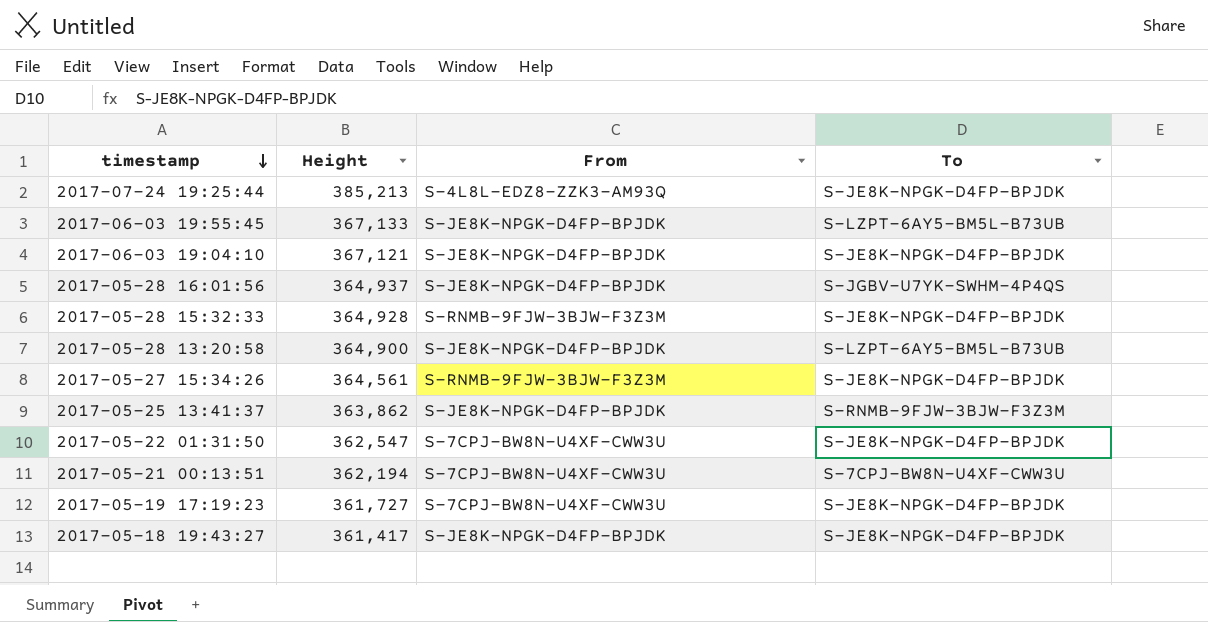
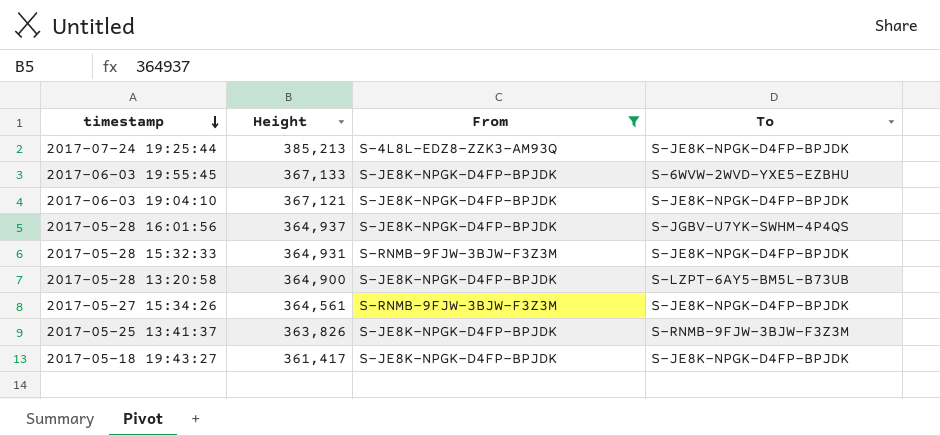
filter: none -> From != S-7CPJ-BW8N-U4XF-CWW3U
2017-06-03 19:55:45 | To: S-LZPT-6AY5-BM5L-B73UB -> S-6WVW-2WVD-YXE5-EZBHU
2017-05-28 15:32:33 | Height: 364,928 -> 364,931
2017-05-25 13:41:37 | Height: 363,862 -> 363,826

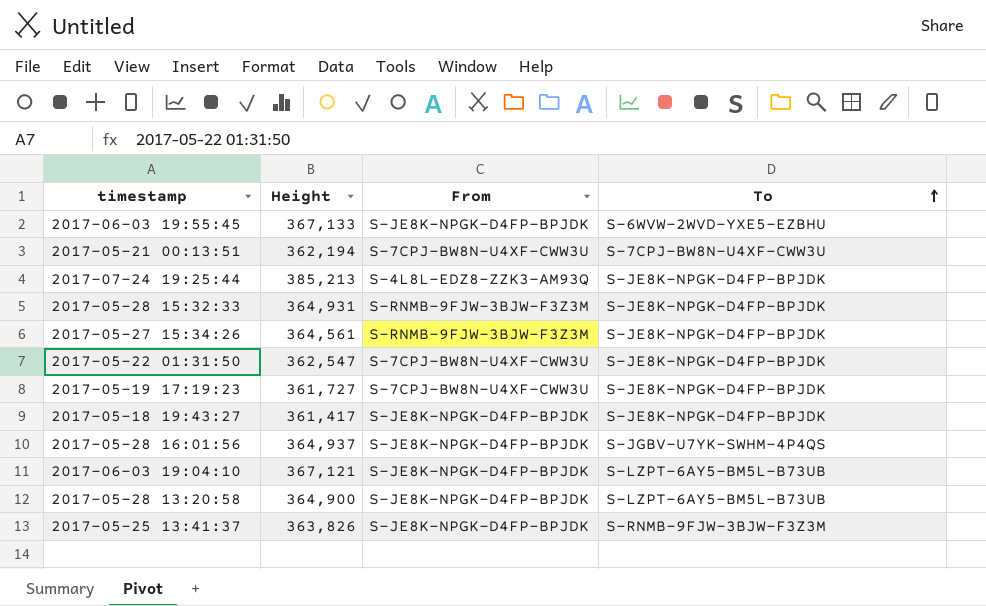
filter: From != S-7CPJ-BW8N-U4XF-CWW3U -> none
row order: timestamp descending -> To ascending
2017-06-03 19:04:10 | To: S-JE8K-NPGK-D4FP-BPJDK -> S-LZPT-6AY5-BM5L-B73UB

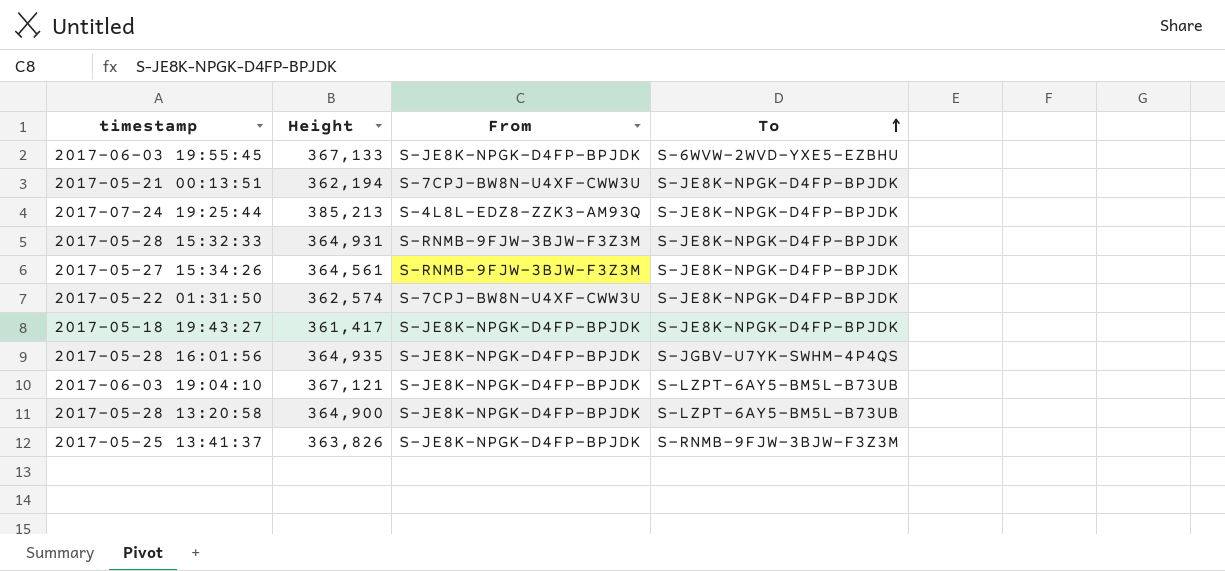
row 2017-05-19 17:19:23: 361,727 | S-7CPJ-BW8N-U4XF-CWW3U | S-JE8K-NPGK-D4FP-BPJDK -> none
2017-05-21 00:13:51 | To: S-7CPJ-BW8N-U4XF-CWW3U -> S-JE8K-NPGK-D4FP-BPJDK
2017-05-22 01:31:50 | Height: 362,547 -> 362,574
2017-05-28 16:01:56 | Height: 364,937 -> 364,935

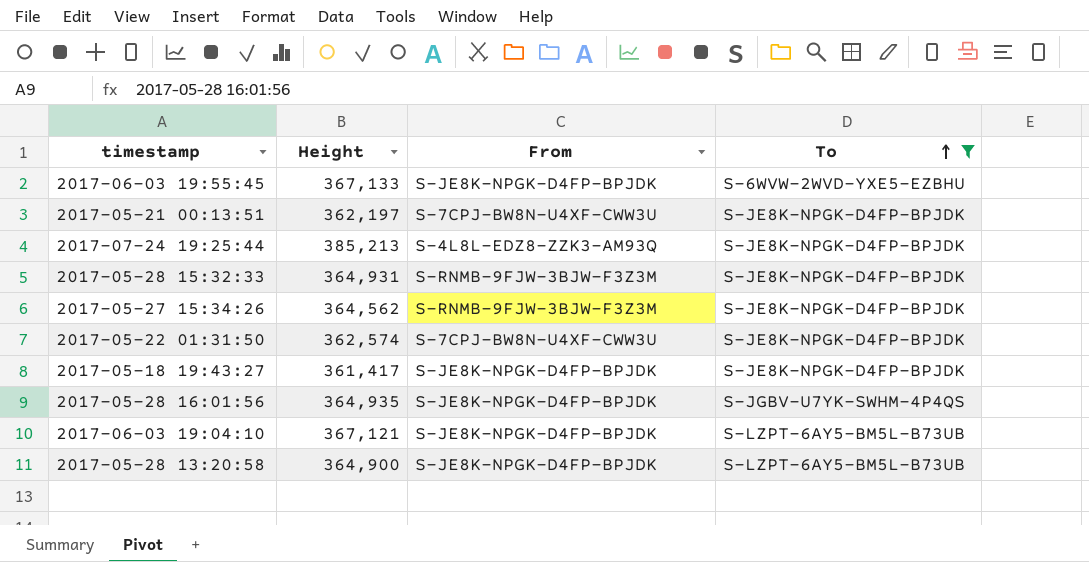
filter: none -> To != S-RNMB-9FJW-3BJW-F3Z3M
2017-05-21 00:13:51 | Height: 362,194 -> 362,197
2017-05-27 15:34:26 | Height: 364,561 -> 364,562

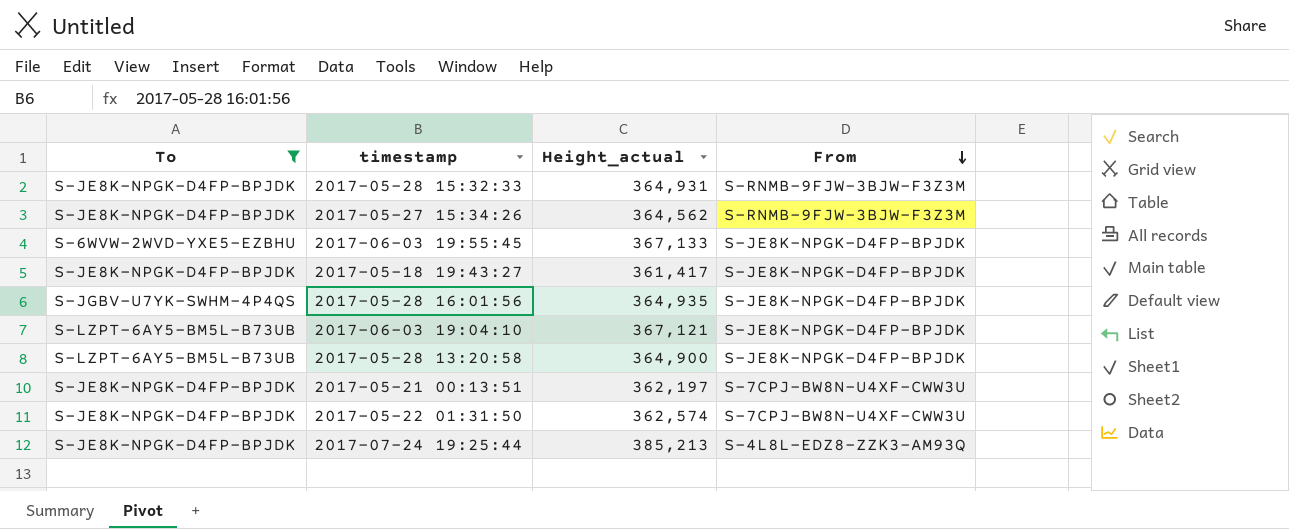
row order: To ascending -> From descending
column To | position: 4 -> 1
column name: Height -> Height_actual

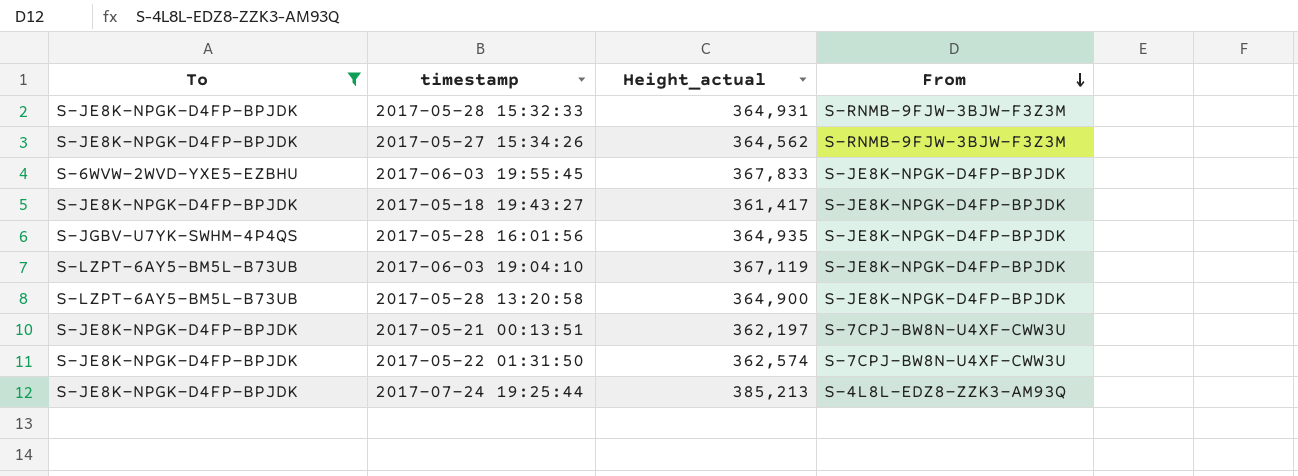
2017-06-03 19:55:45 | Height_actual: 367,133 -> 367,833
2017-06-03 19:04:10 | Height_actual: 367,121 -> 367,119

